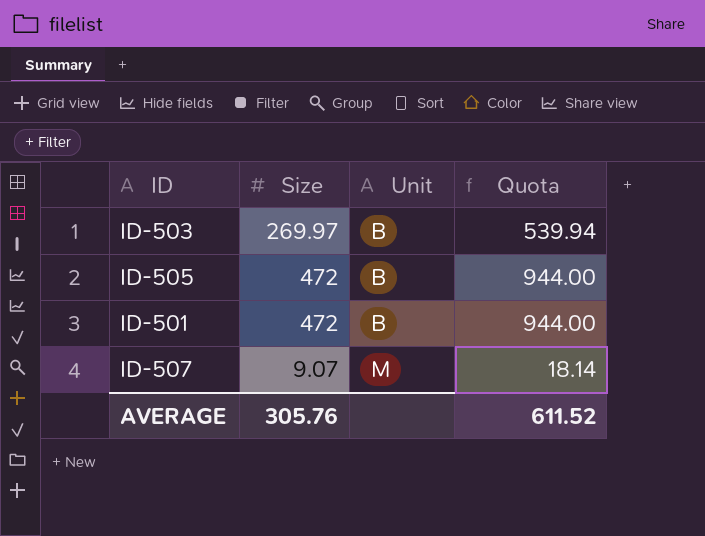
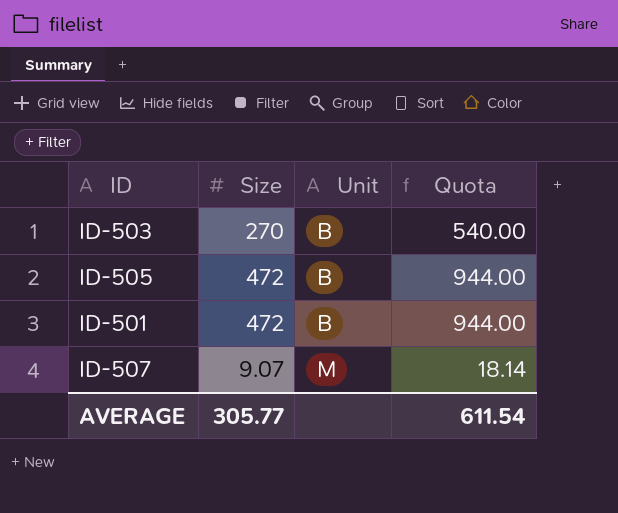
ID-503 | Size: 269.97 -> 270
ID-503 | Quota: 539.94 -> 540.00
AVERAGE | Size: 305.76 -> 305.77
AVERAGE | Quota: 611.52 -> 611.54

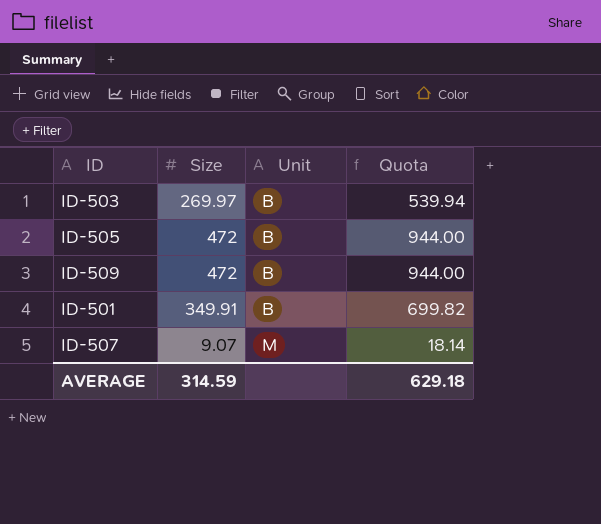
ID-503 | Size: 270 -> 269.97
ID-503 | Quota: 540.00 -> 539.94
row ID-509: none -> 472 | B | 944.00
ID-501 | Size: 472 -> 349.91
ID-501 | Quota: 944.00 -> 699.82
AVERAGE | Size: 305.77 -> 314.59
AVERAGE | Quota: 611.54 -> 629.18

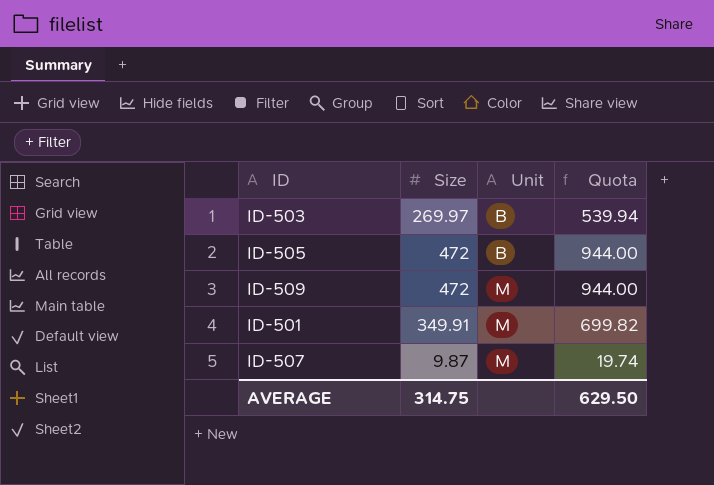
ID-509 | Unit: B -> M
ID-501 | Unit: B -> M
ID-507 | Size: 9.07 -> 9.87
ID-507 | Quota: 18.14 -> 19.74
AVERAGE | Size: 314.59 -> 314.75
AVERAGE | Quota: 629.18 -> 629.50

